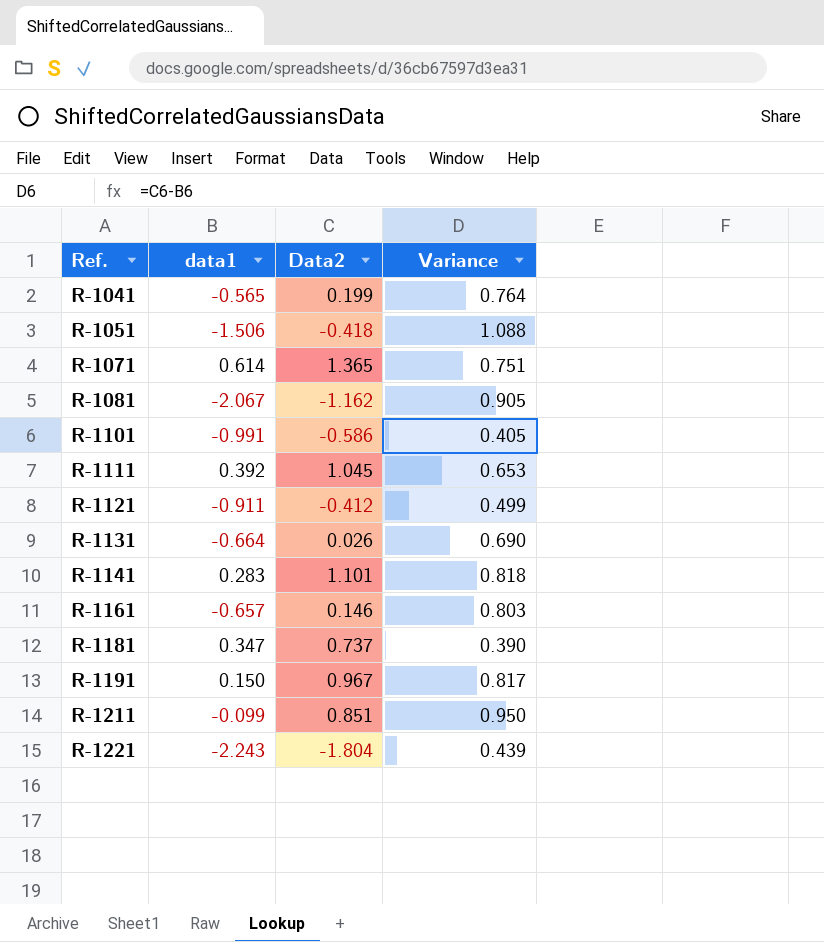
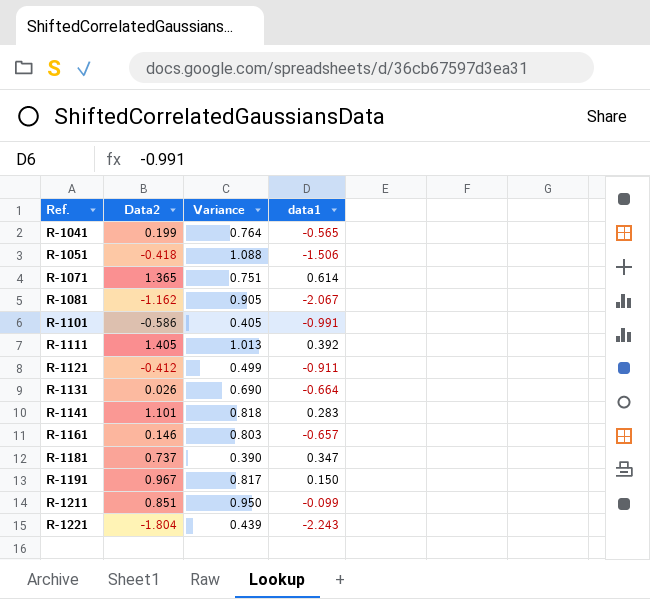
column data1 | position: 2 -> 4
R-1111 | Data2: 1.045 -> 1.405
R-1111 | Variance: 0.653 -> 1.013

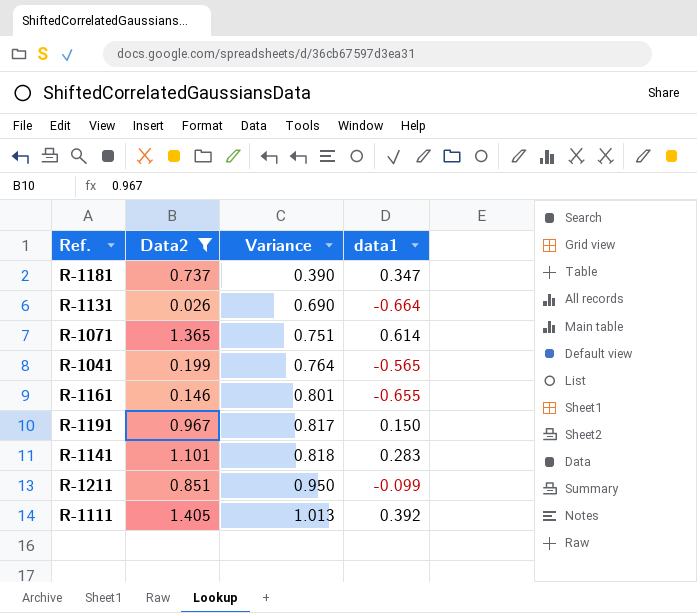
filter: none -> Data2 >= 0.026
row order: Ref. ascending -> Variance ascending
R-1161 | Variance: 0.803 -> 0.801
R-1161 | data1: -0.657 -> -0.655

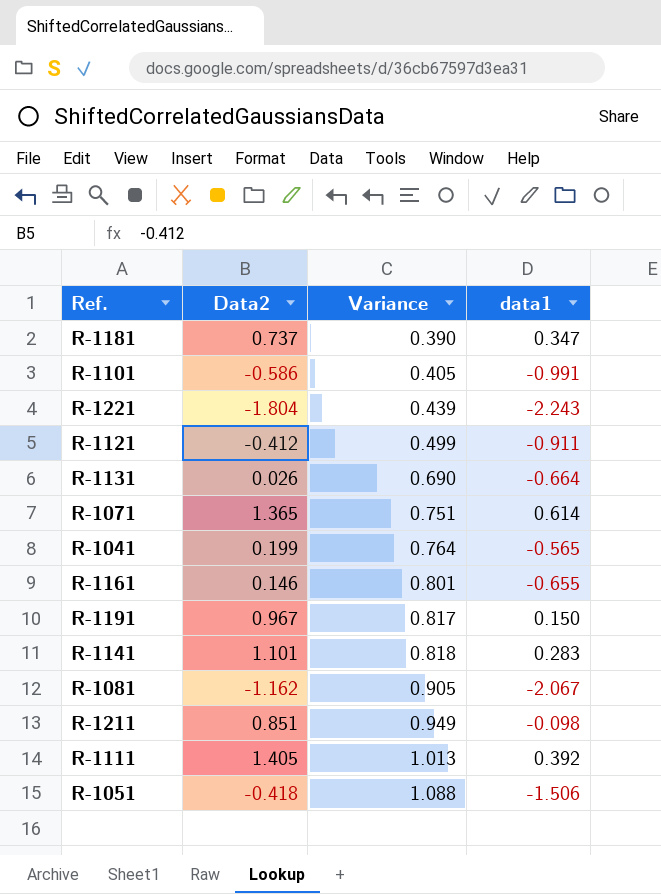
filter: Data2 >= 0.026 -> none
R-1211 | Variance: 0.950 -> 0.949
R-1211 | data1: -0.099 -> -0.098

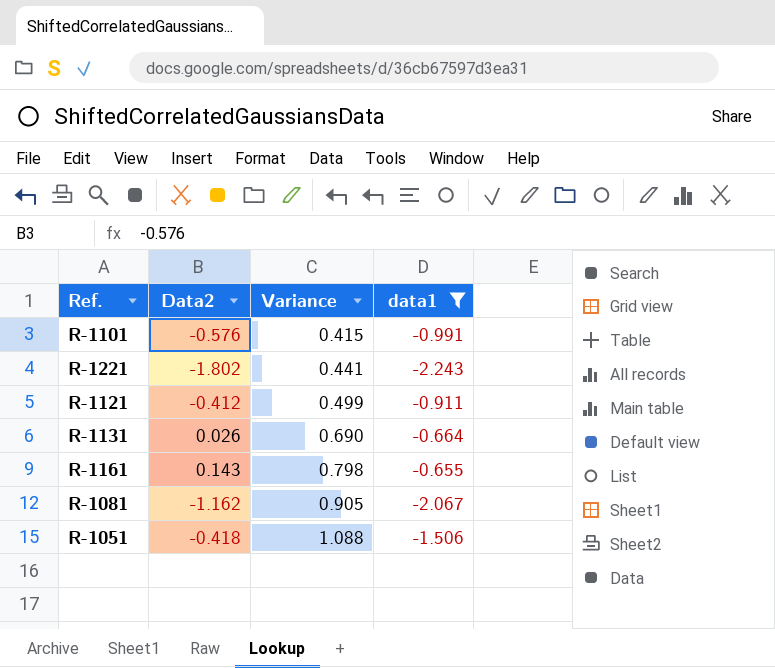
filter: none -> data1 <= -0.655
R-1101 | Data2: -0.586 -> -0.576
R-1101 | Variance: 0.405 -> 0.415
R-1221 | Data2: -1.804 -> -1.802
R-1221 | Variance: 0.439 -> 0.441
R-1161 | Data2: 0.146 -> 0.143
R-1161 | Variance: 0.801 -> 0.798

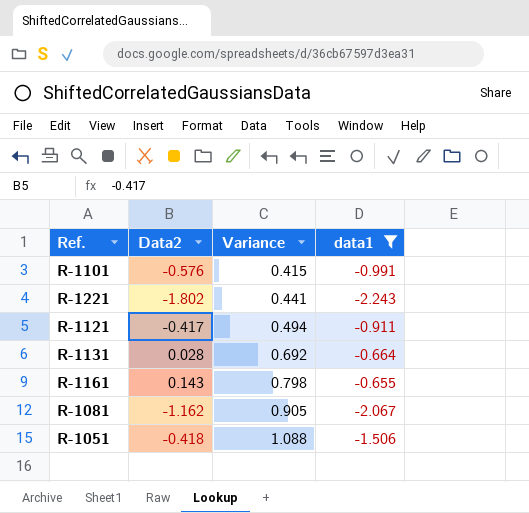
R-1121 | Data2: -0.412 -> -0.417
R-1121 | Variance: 0.499 -> 0.494
R-1131 | Data2: 0.026 -> 0.028
R-1131 | Variance: 0.690 -> 0.692

